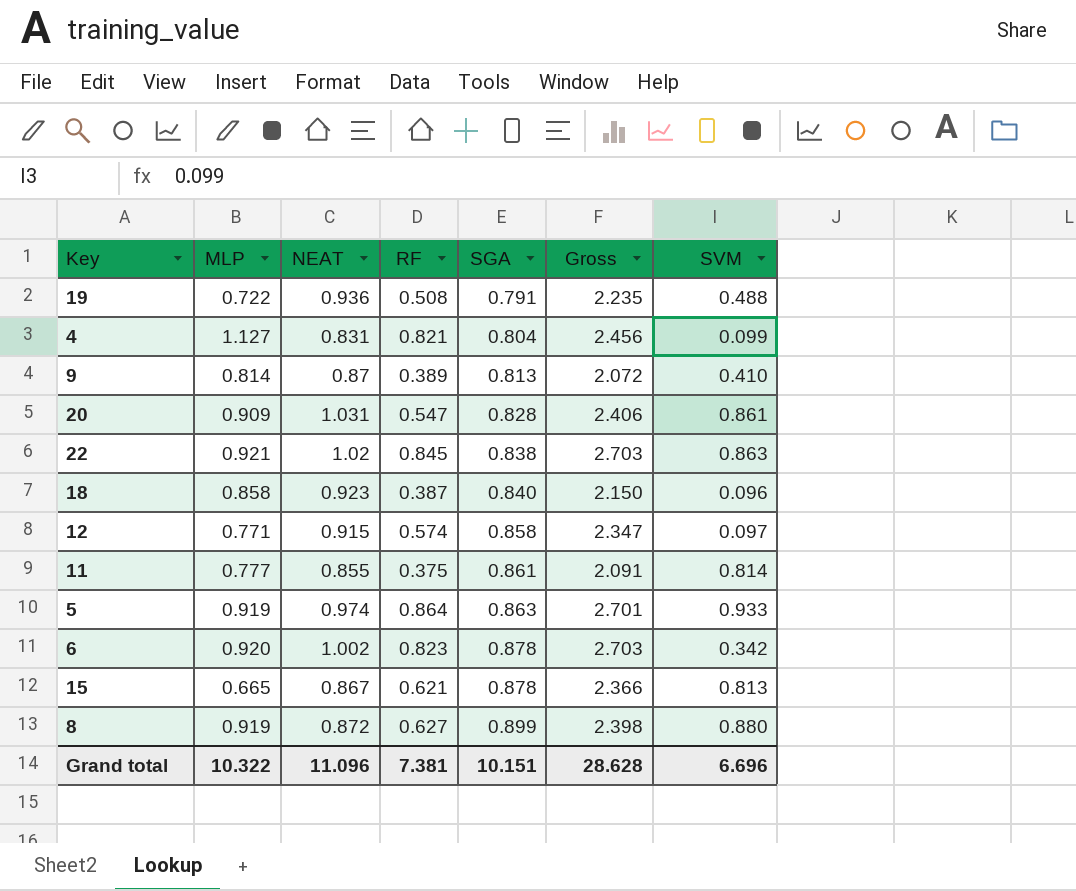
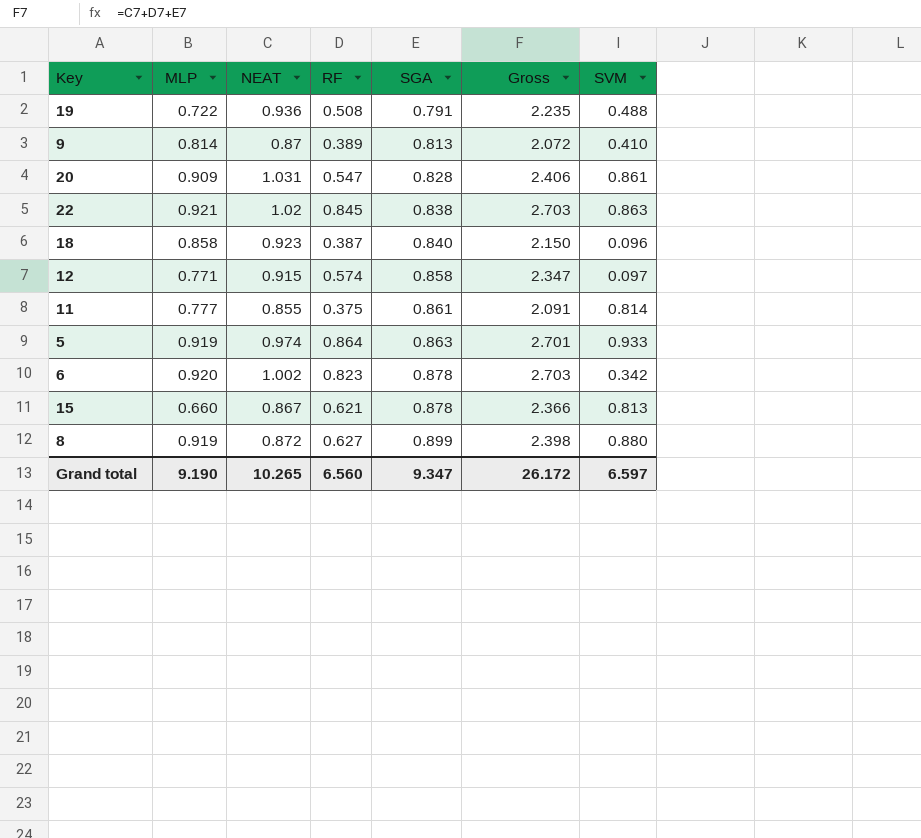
row 4: 1.127 | 0.831 | 0.821 | 0.804 | 2.456 | 0.099 -> none
15 | MLP: 0.665 -> 0.660
Grand total | MLP: 10.322 -> 9.190
Grand total | NEAT: 11.096 -> 10.265
Grand total | RF: 7.381 -> 6.560
Grand total | SGA: 10.151 -> 9.347
Grand total | Gross: 28.628 -> 26.172
Grand total | SVM: 6.696 -> 6.597

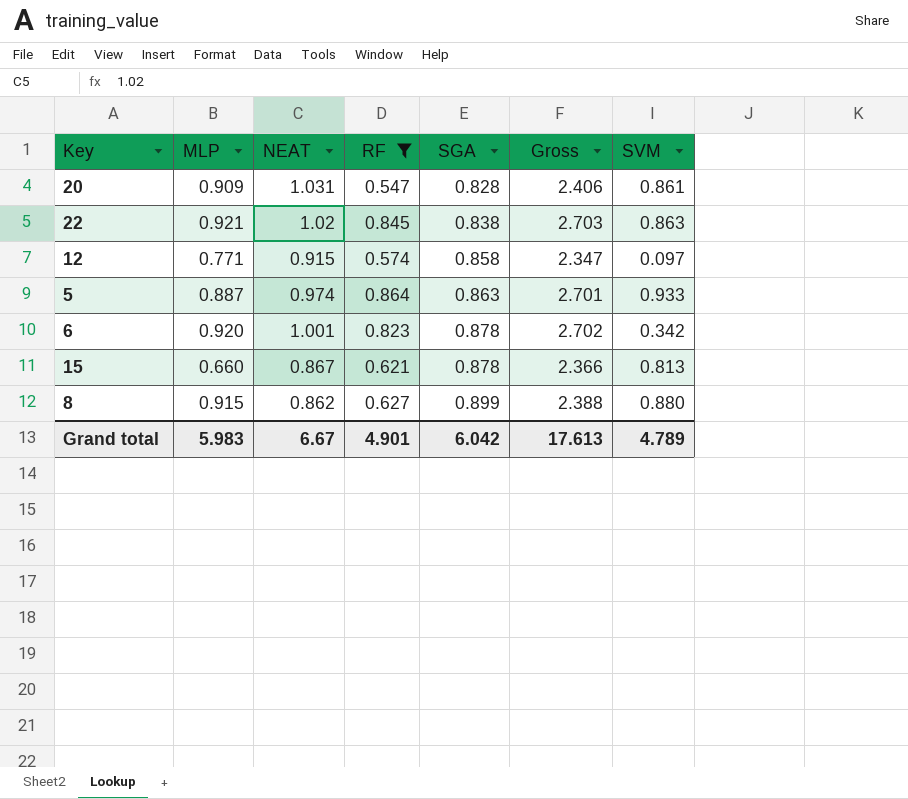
filter: none -> RF >= 0.547
5 | MLP: 0.919 -> 0.887
6 | NEAT: 1.002 -> 1.001
6 | Gross: 2.703 -> 2.702
8 | MLP: 0.919 -> 0.915
8 | NEAT: 0.872 -> 0.862
8 | Gross: 2.398 -> 2.388
Grand total | MLP: 9.190 -> 5.983
Grand total | NEAT: 10.265 -> 6.67
Grand total | RF: 6.560 -> 4.901
Grand total | SGA: 9.347 -> 6.042
Grand total | Gross: 26.172 -> 17.613
Grand total | SVM: 6.597 -> 4.789

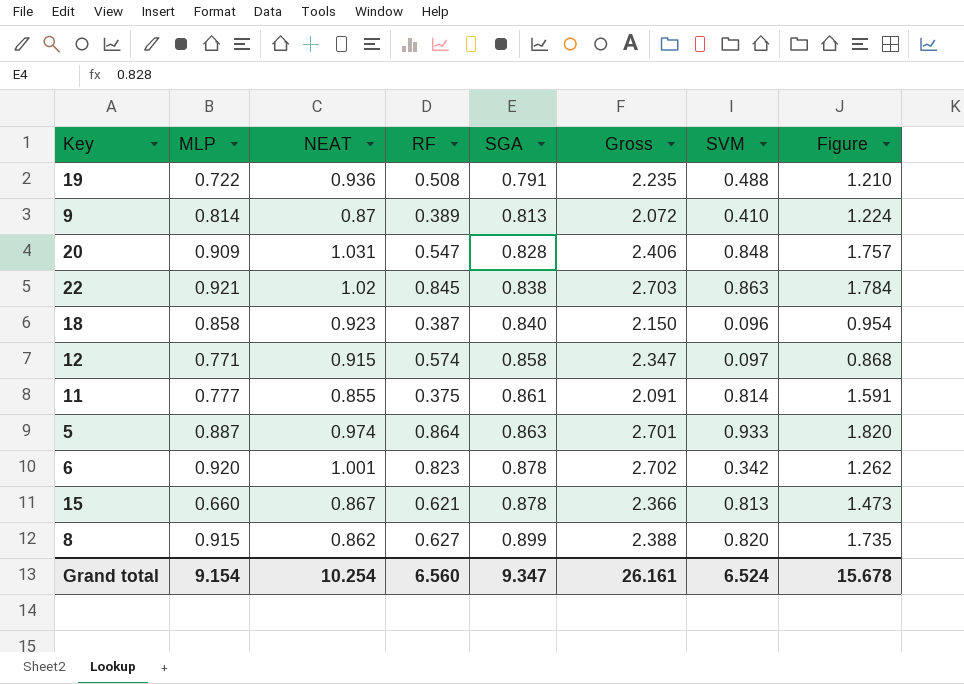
filter: RF >= 0.547 -> none
column Figure | formula: none -> [MLP] + [SVM]
20 | SVM: 0.861 -> 0.848
8 | SVM: 0.880 -> 0.820
Grand total | MLP: 5.983 -> 9.154
Grand total | NEAT: 6.67 -> 10.254
Grand total | RF: 4.901 -> 6.560
Grand total | SGA: 6.042 -> 9.347
Grand total | Gross: 17.613 -> 26.161
Grand total | SVM: 4.789 -> 6.524

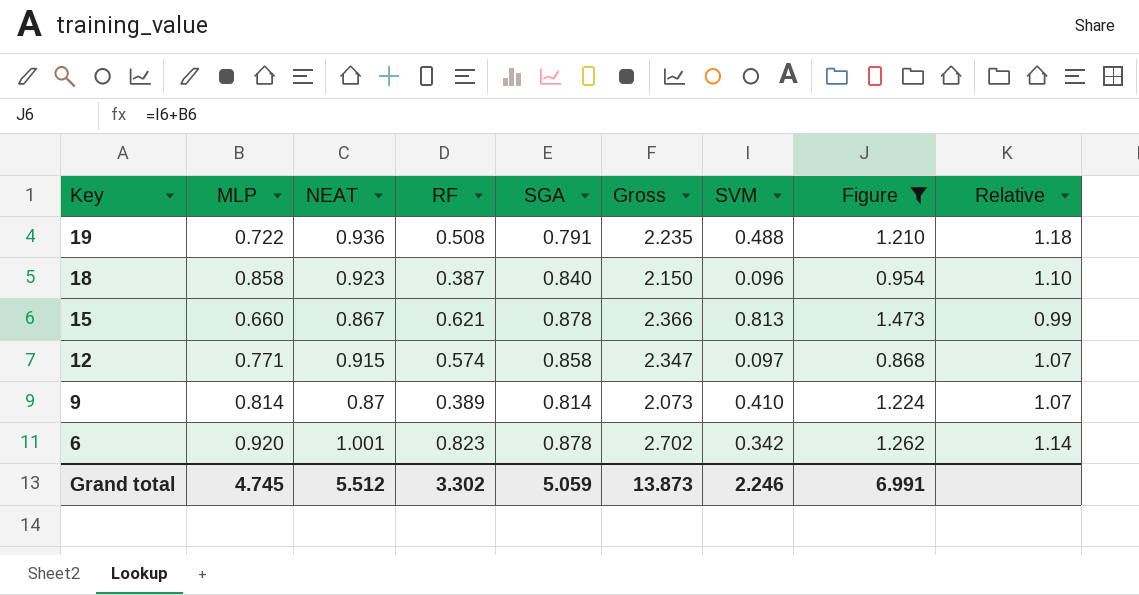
filter: none -> Figure <= 1.473
row order: SGA ascending -> Key descending
column Relative | formula: none -> [NEAT] / [SGA]
9 | SGA: 0.813 -> 0.814
9 | Gross: 2.072 -> 2.073
Grand total | MLP: 9.154 -> 4.745
Grand total | NEAT: 10.254 -> 5.512
Grand total | RF: 6.560 -> 3.302
Grand total | SGA: 9.347 -> 5.059
Grand total | Gross: 26.161 -> 13.873
Grand total | SVM: 6.524 -> 2.246
Grand total | Figure: 15.678 -> 6.991

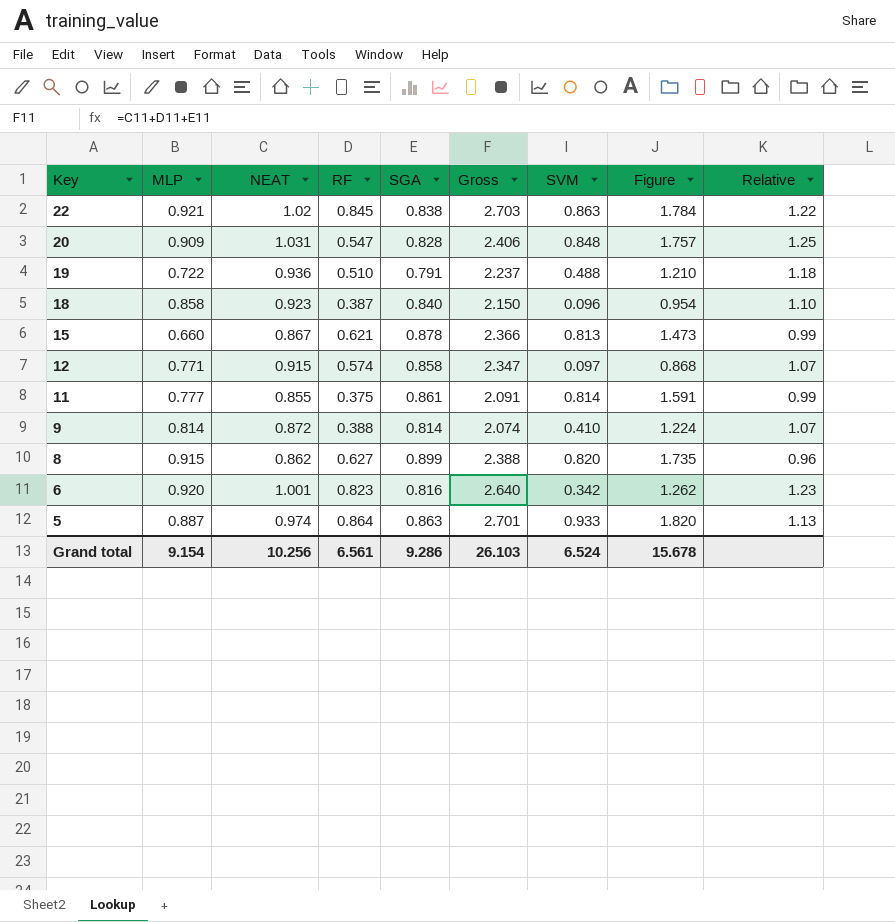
filter: Figure <= 1.473 -> none
19 | RF: 0.508 -> 0.510
19 | Gross: 2.235 -> 2.237
9 | NEAT: 0.87 -> 0.872
9 | RF: 0.389 -> 0.388
9 | Gross: 2.073 -> 2.074
6 | SGA: 0.878 -> 0.816
6 | Gross: 2.702 -> 2.640
6 | Relative: 1.14 -> 1.23
Grand total | MLP: 4.745 -> 9.154
Grand total | NEAT: 5.512 -> 10.256
Grand total | RF: 3.302 -> 6.561
Grand total | SGA: 5.059 -> 9.286
Grand total | Gross: 13.873 -> 26.103
Grand total | SVM: 2.246 -> 6.524
Grand total | Figure: 6.991 -> 15.678

